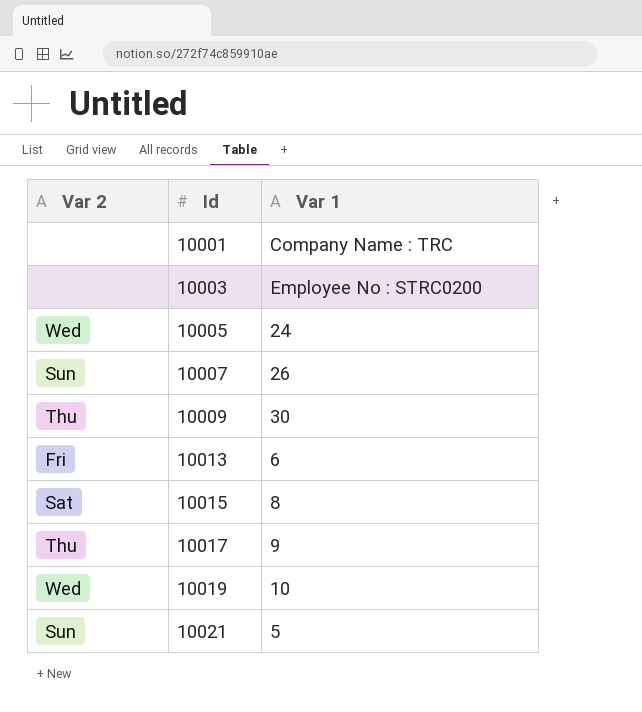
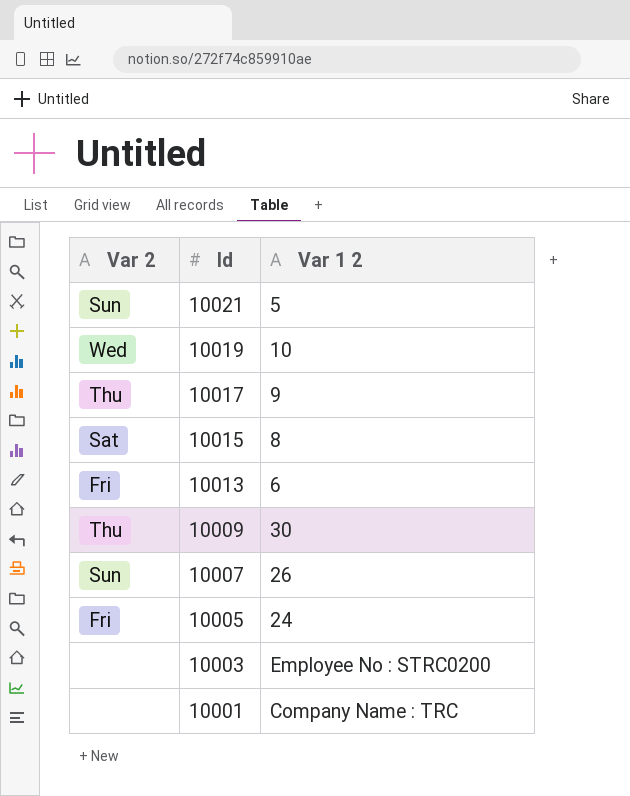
row order: Id ascending -> Id descending
column name: Var 1 -> Var 1 2
10005 | Var 2: Wed -> Fri

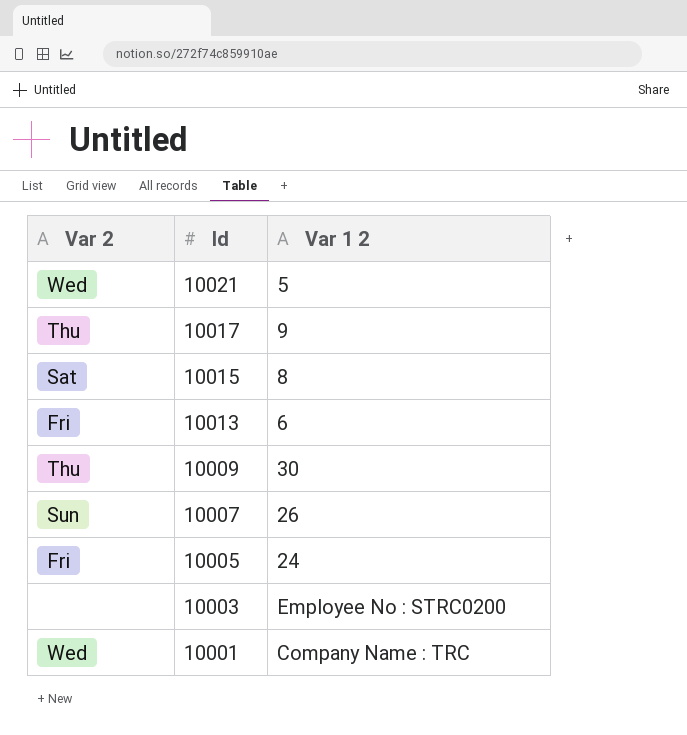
row 10019: Wed | 10 -> none
10021 | Var 2: Sun -> Wed
10001 | Var 2: none -> Wed

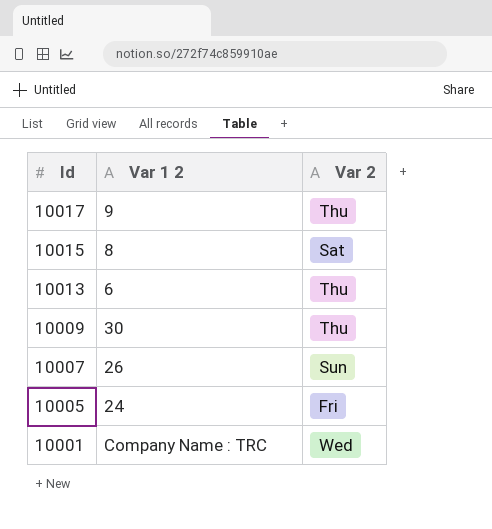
column Var 2 | position: 1 -> 3
row 10021: Wed | 5 -> none
row 10003: none | Employee No : STRC0200 -> none
10013 | Var 2: Fri -> Thu

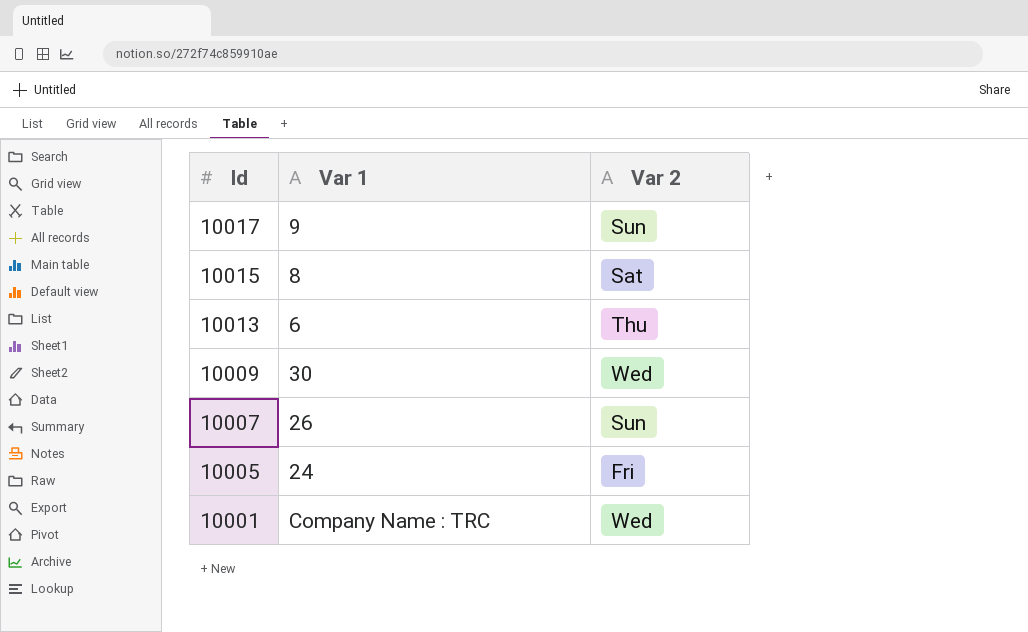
column name: Var 1 2 -> Var 1
10017 | Var 2: Thu -> Sun
10009 | Var 2: Thu -> Wed

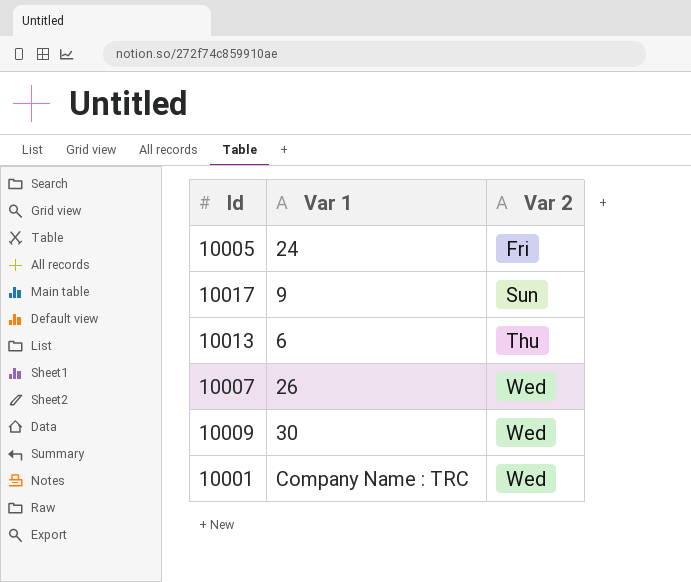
row order: Id descending -> Var 2 ascending
row 10015: 8 | Sat -> none
10007 | Var 2: Sun -> Wed

